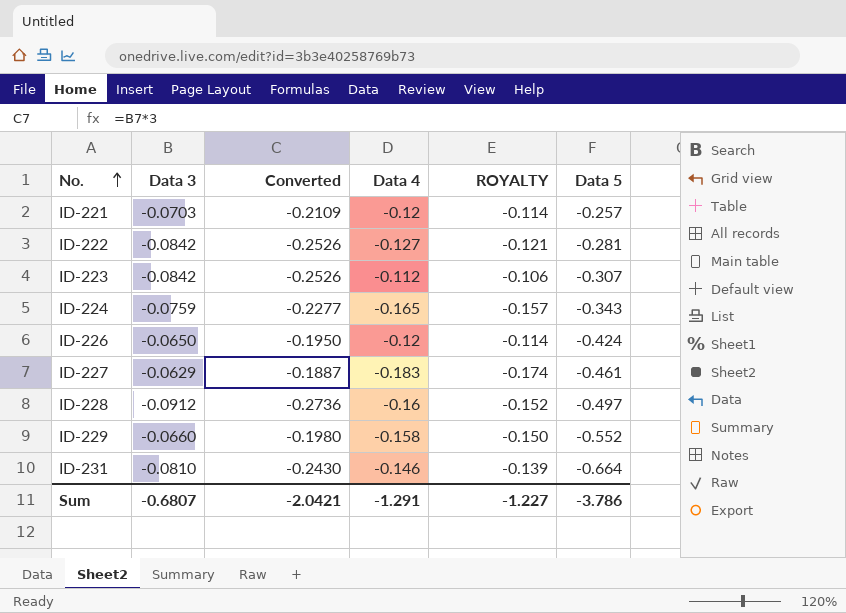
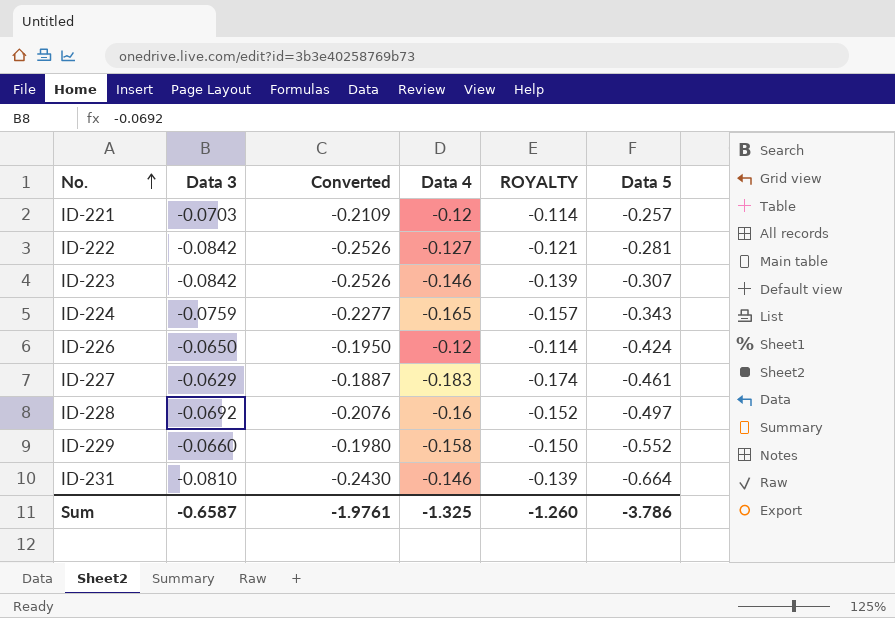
ID-223 | Data 4: -0.112 -> -0.146
ID-223 | ROYALTY: -0.106 -> -0.139
ID-228 | Data 3: -0.0912 -> -0.0692
ID-228 | Converted: -0.2736 -> -0.2076
Sum | Data 3: -0.6807 -> -0.6587
Sum | Converted: -2.0421 -> -1.9761
Sum | Data 4: -1.291 -> -1.325
Sum | ROYALTY: -1.227 -> -1.260

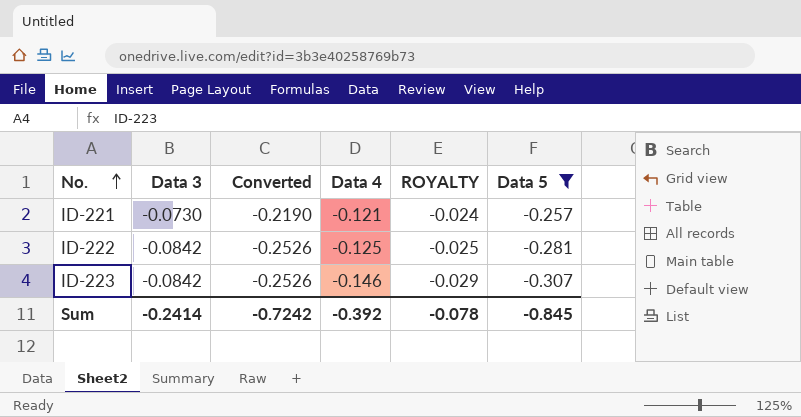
filter: none -> Data 5 >= -0.307
column ROYALTY | formula: [Data 4] * 0.95 -> [Data 4] * 0.2
ID-221 | Data 3: -0.0703 -> -0.0730
ID-221 | Converted: -0.2109 -> -0.2190
ID-221 | Data 4: -0.12 -> -0.121
ID-222 | Data 4: -0.127 -> -0.125
Sum | Data 3: -0.6587 -> -0.2414
Sum | Converted: -1.9761 -> -0.7242
Sum | Data 4: -1.325 -> -0.392
Sum | ROYALTY: -1.260 -> -0.078
Sum | Data 5: -3.786 -> -0.845

